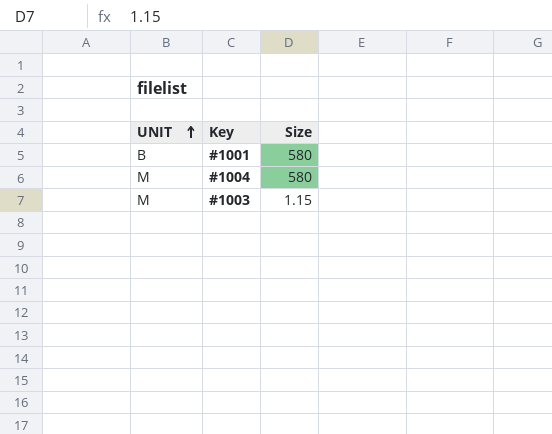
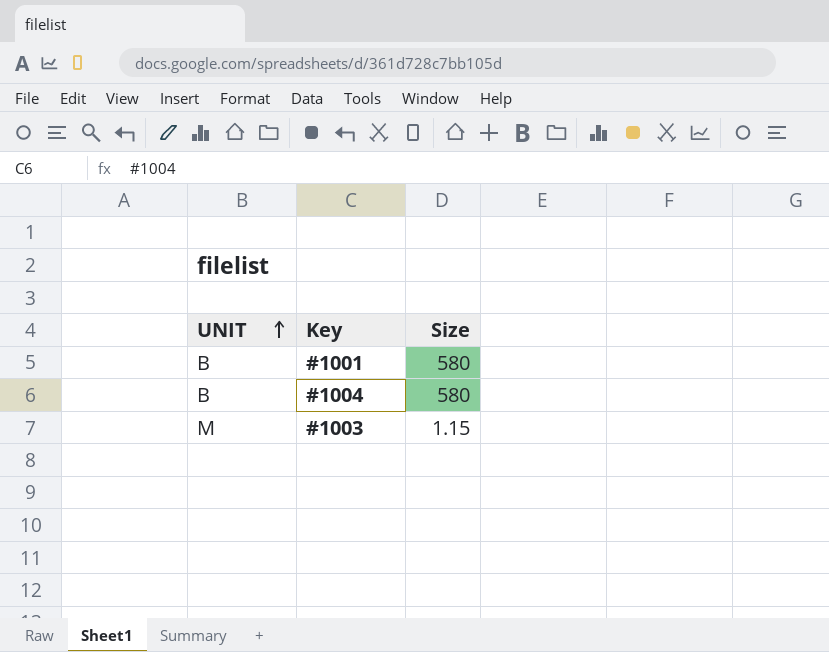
#1004 | UNIT: M -> B

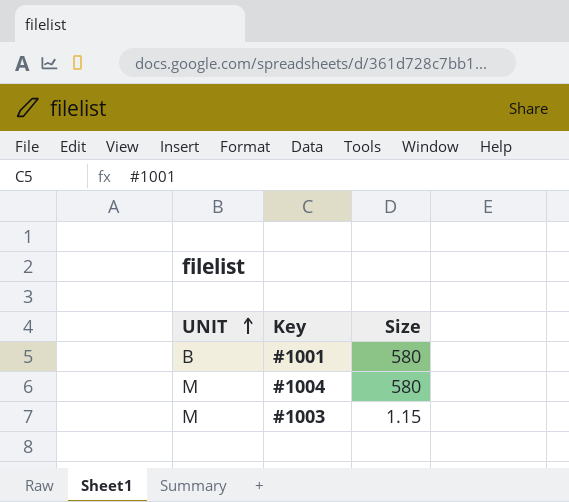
#1004 | UNIT: B -> M

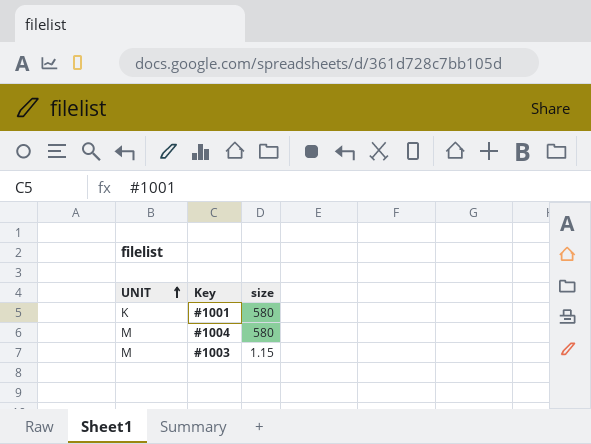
column name: Size -> size
#1001 | UNIT: B -> K

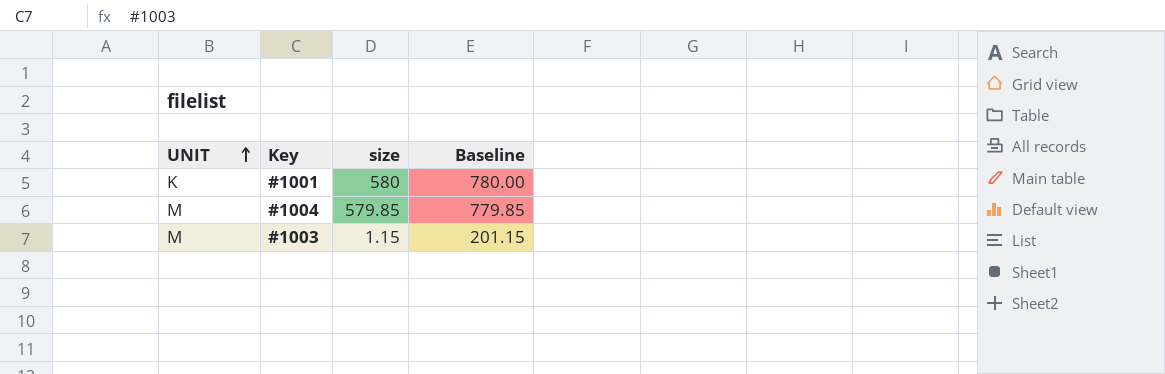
column Baseline | formula: none -> [size] + 200
#1004 | size: 580 -> 579.85

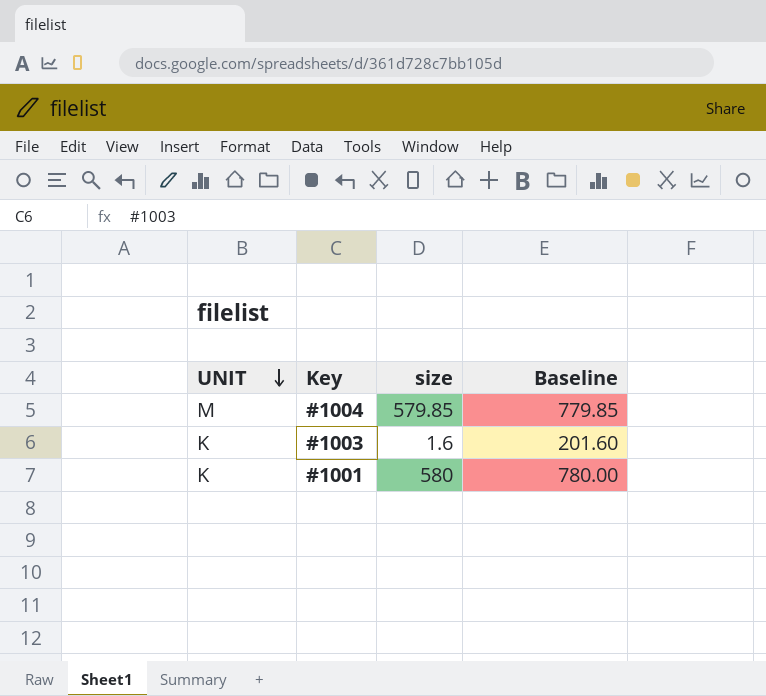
row order: UNIT ascending -> UNIT descending
#1003 | UNIT: M -> K
#1003 | size: 1.15 -> 1.6
#1003 | Baseline: 201.15 -> 201.60

